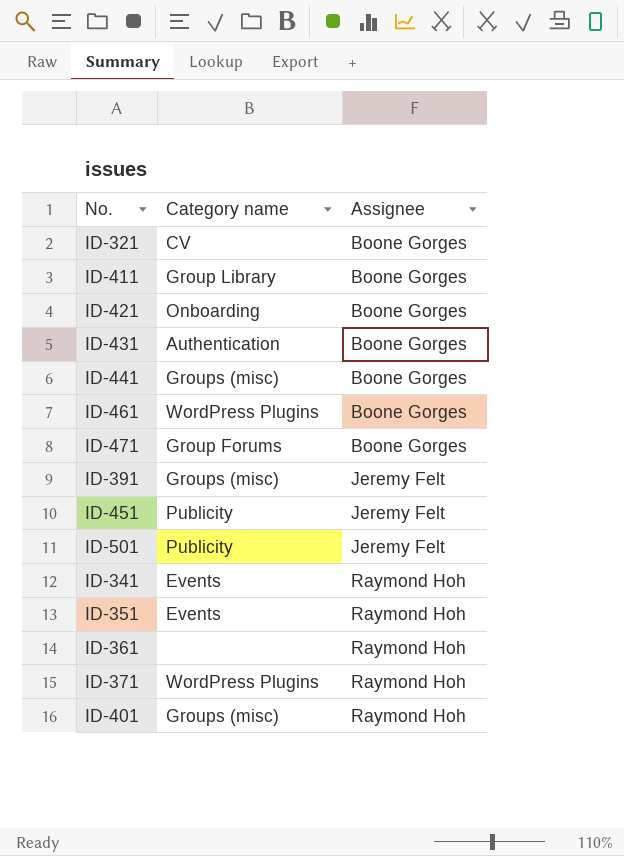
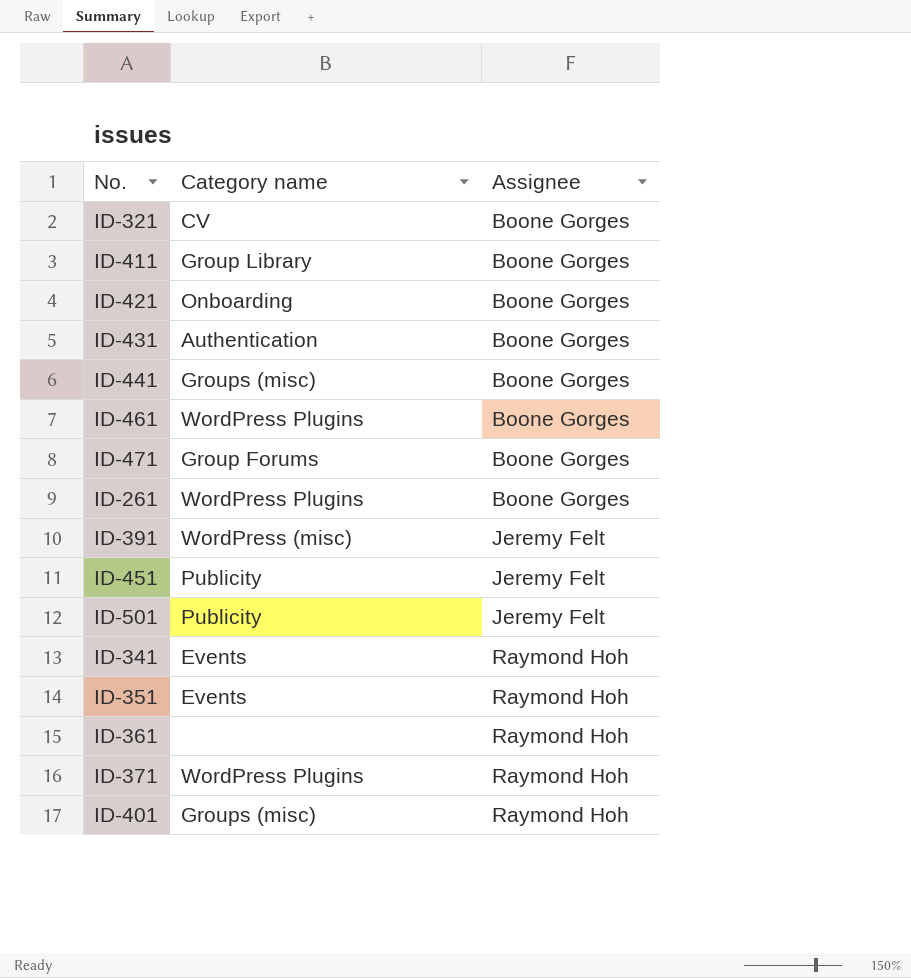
row ID-261: none -> WordPress Plugins | Boone Gorges
ID-391 | Category name: Groups (misc) -> WordPress (misc)

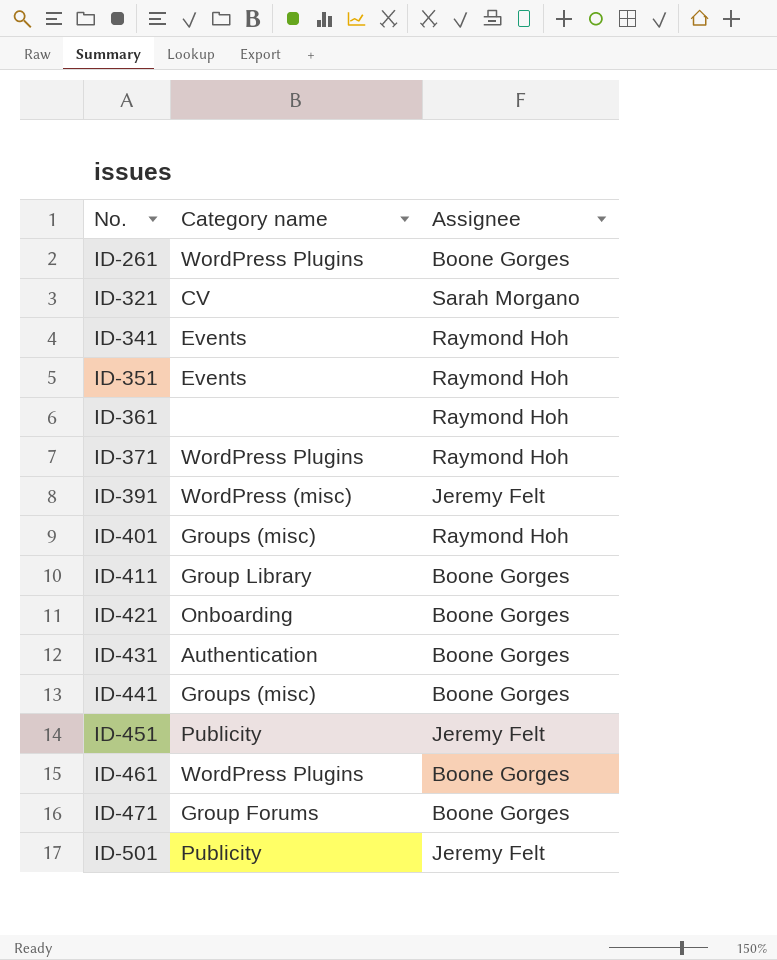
row order: Assignee ascending -> No. ascending
ID-321 | Assignee: Boone Gorges -> Sarah Morgano

